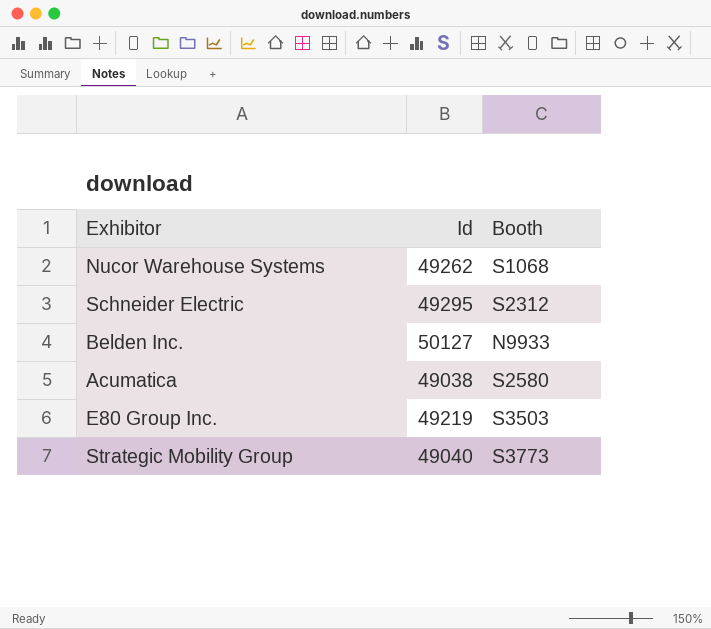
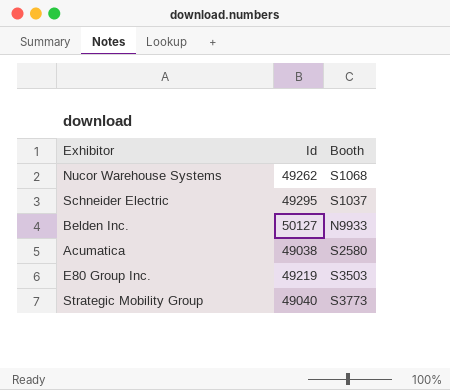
Schneider Electric | Booth: S2312 -> S1037

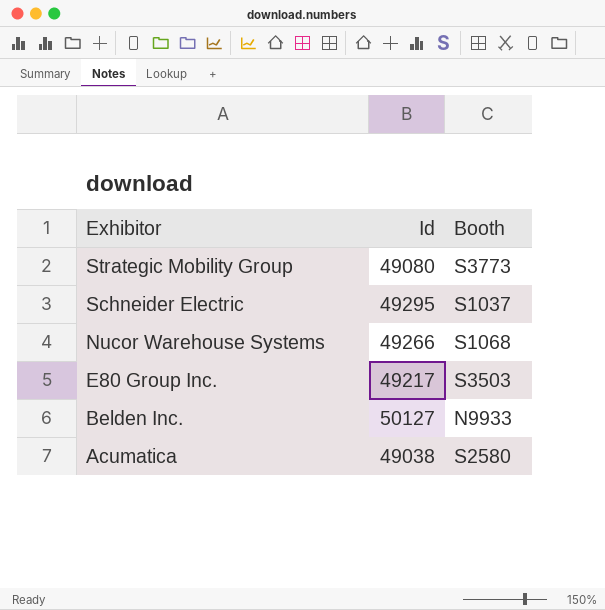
row order: none -> Exhibitor descending
Strategic Mobility Group | Id: 49040 -> 49080
Nucor Warehouse Systems | Id: 49262 -> 49266
E80 Group Inc. | Id: 49219 -> 49217

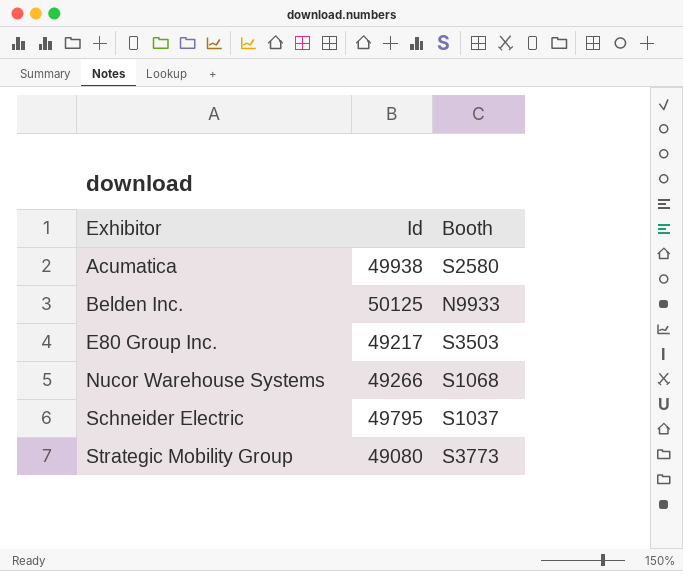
row order: Exhibitor descending -> Exhibitor ascending
Acumatica | Id: 49038 -> 49938
Belden Inc. | Id: 50127 -> 50125
Schneider Electric | Id: 49295 -> 49795

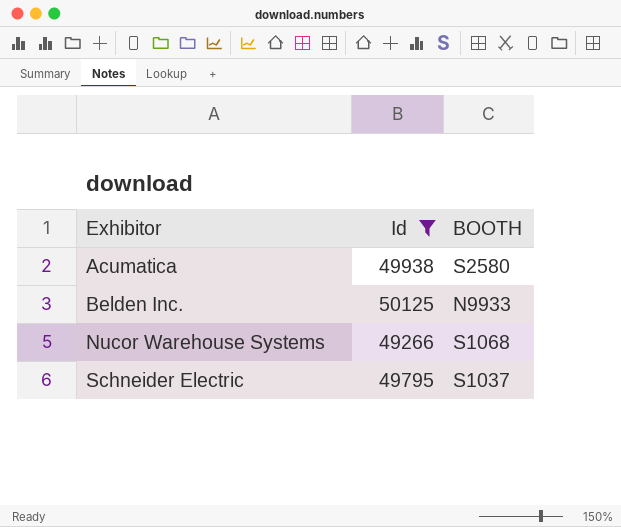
filter: none -> Id >= 49266
column name: Booth -> BOOTH

